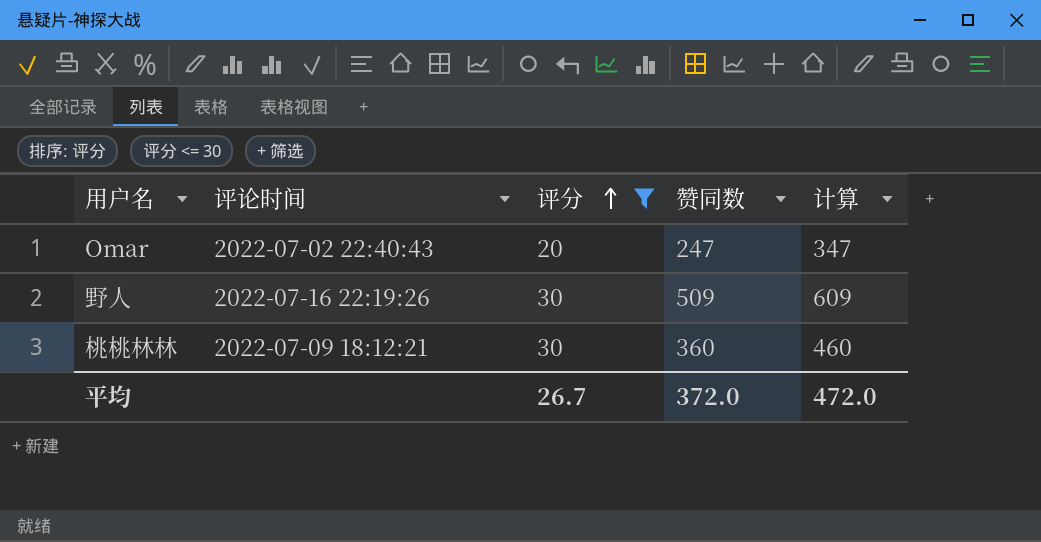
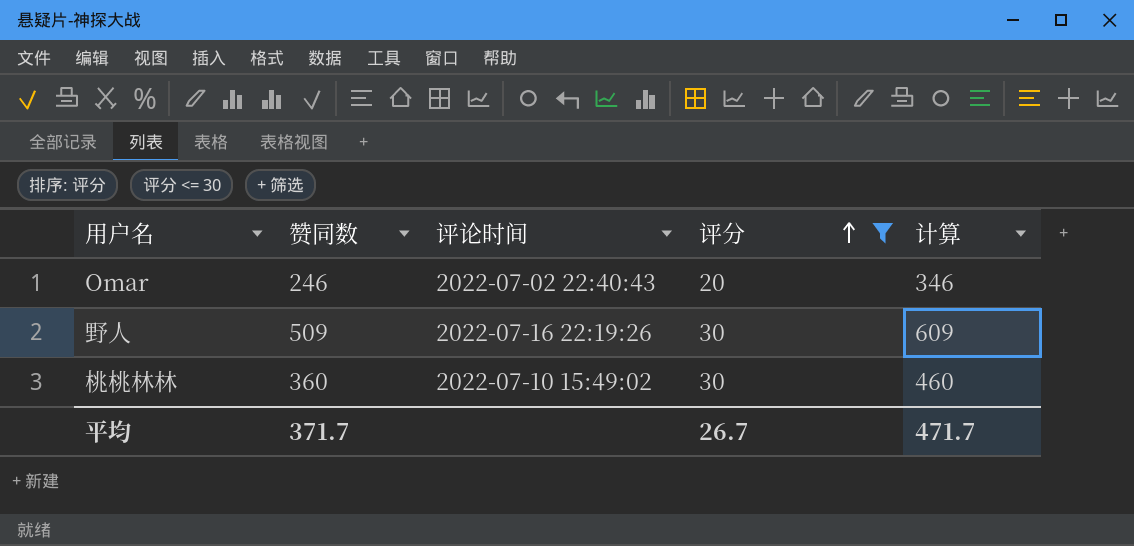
column 赞同数 | position: 4 -> 2
Omar | 赞同数: 247 -> 246
Omar | 计算: 347 -> 346
桃桃林林 | 评论时间: 2022-07-09 18:12:21 -> 2022-07-10 15:49:02
平均 | 赞同数: 372.0 -> 371.7
平均 | 计算: 472.0 -> 471.7

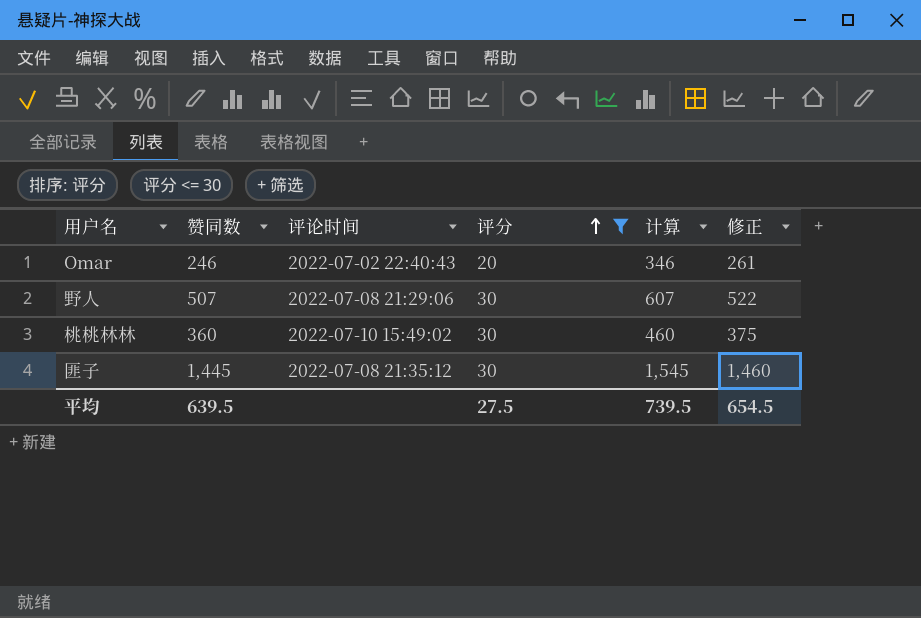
column 修正 | formula: none -> [赞同数] + 15
野人 | 赞同数: 509 -> 507
野人 | 评论时间: 2022-07-16 22:19:26 -> 2022-07-08 21:29:06
野人 | 计算: 609 -> 607
row 匪子: none -> 1,445 | 2022-07-08 21:35:12 | 30 | 1,545 | 1,460
平均 | 赞同数: 371.7 -> 639.5
平均 | 评分: 26.7 -> 27.5
平均 | 计算: 471.7 -> 739.5

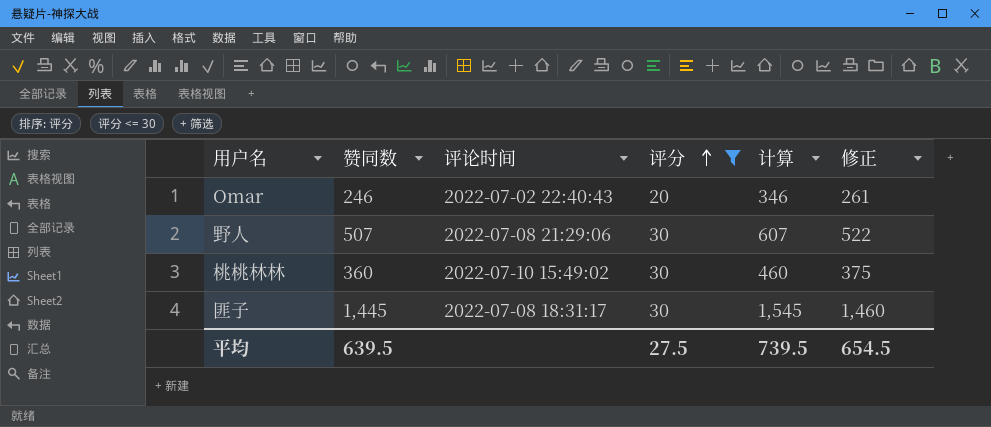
匪子 | 评论时间: 2022-07-08 21:35:12 -> 2022-07-08 18:31:17

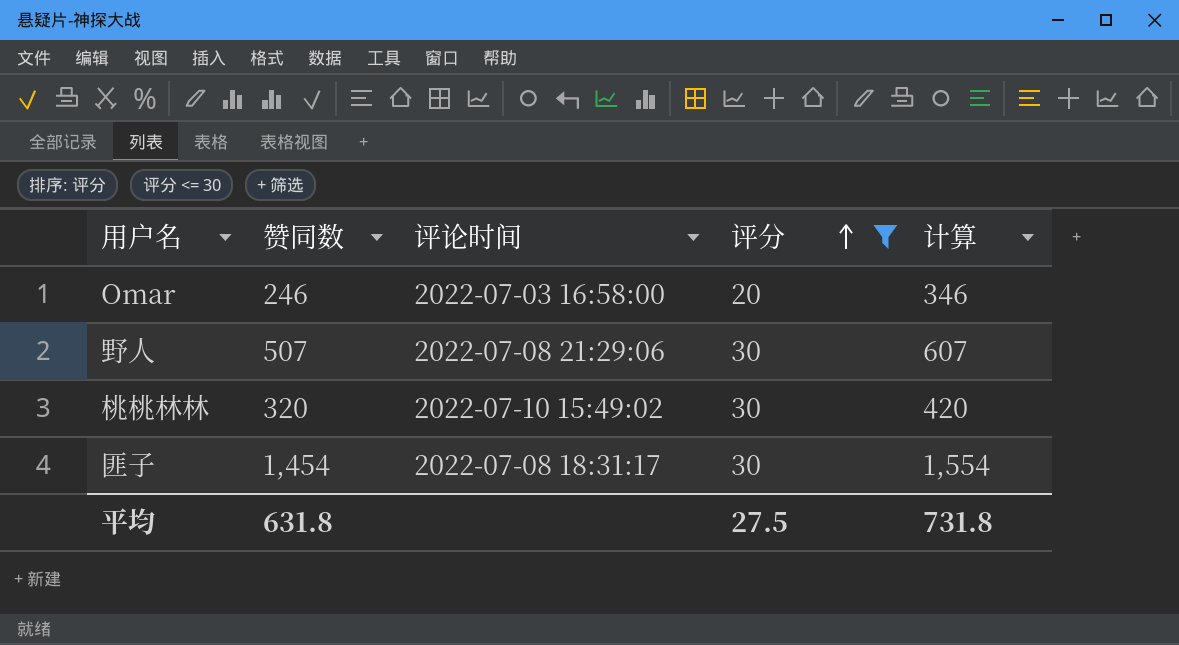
column 修正 | formula: [赞同数] + 15 -> none
Omar | 评论时间: 2022-07-02 22:40:43 -> 2022-07-03 16:58:00
桃桃林林 | 赞同数: 360 -> 320
桃桃林林 | 计算: 460 -> 420
匪子 | 赞同数: 1,445 -> 1,454
匪子 | 计算: 1,545 -> 1,554
平均 | 赞同数: 639.5 -> 631.8
平均 | 计算: 739.5 -> 731.8

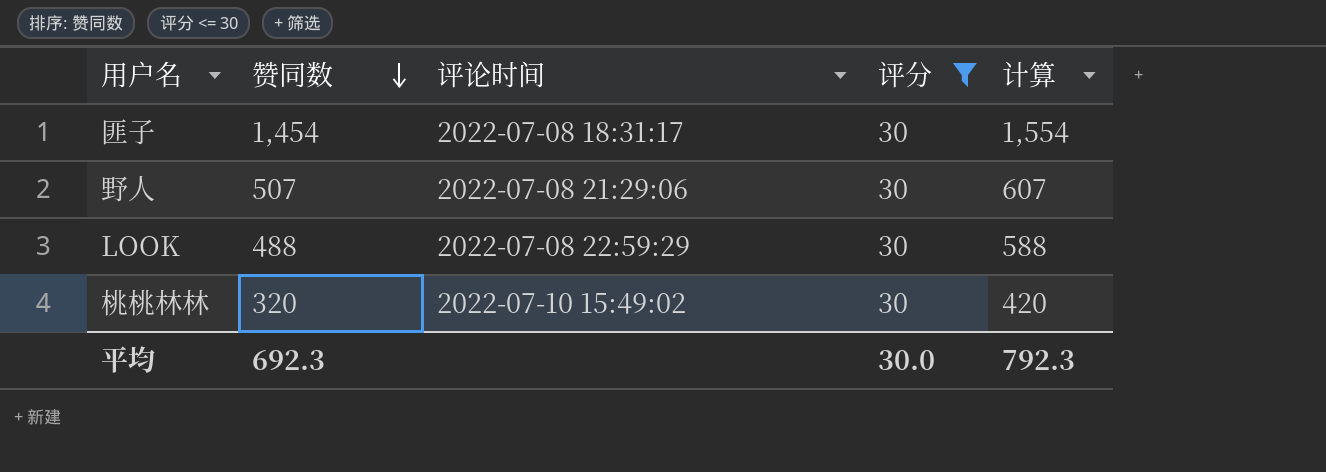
row order: 评分 ascending -> 赞同数 descending
row Omar: 246 | 2022-07-03 16:58:00 | 20 | 346 -> none
row LOOK: none -> 488 | 2022-07-08 22:59:29 | 30 | 588
平均 | 赞同数: 631.8 -> 692.3
平均 | 评分: 27.5 -> 30.0
平均 | 计算: 731.8 -> 792.3

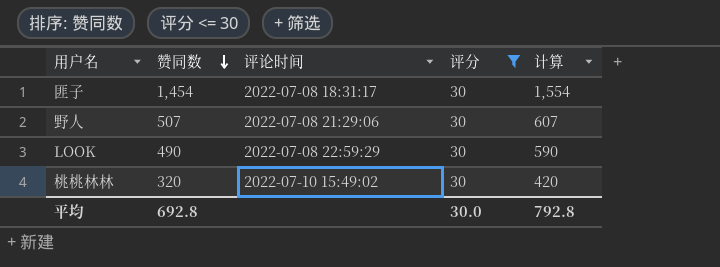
LOOK | 赞同数: 488 -> 490
LOOK | 计算: 588 -> 590
平均 | 赞同数: 692.3 -> 692.8
平均 | 计算: 792.3 -> 792.8

